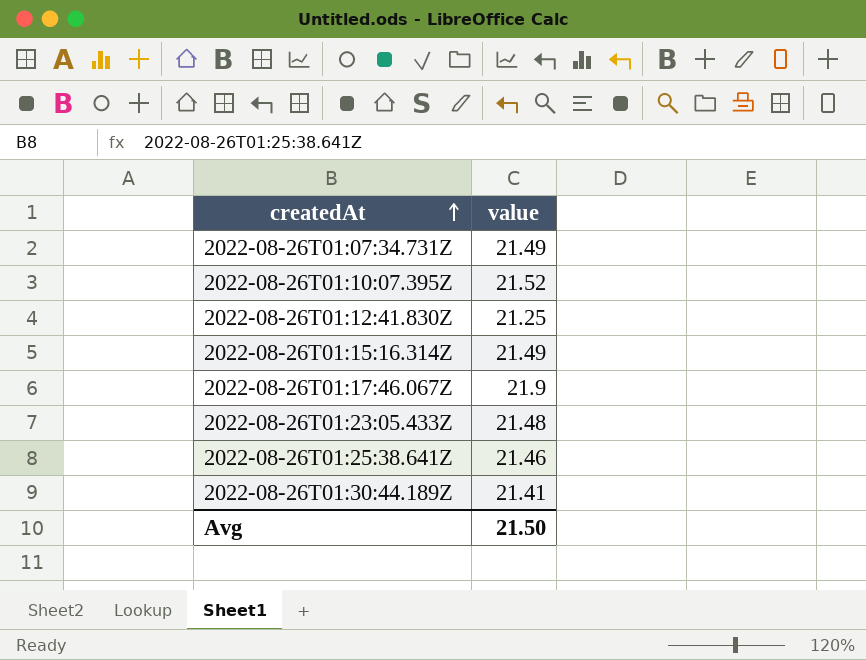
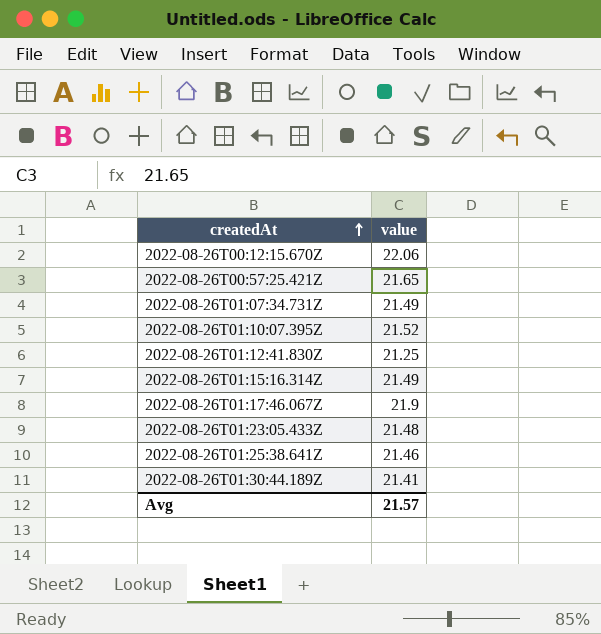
row 2022-08-26T00:12:15.670Z: none -> 22.06
row 2022-08-26T00:57:25.421Z: none -> 21.65
Avg | value: 21.50 -> 21.57

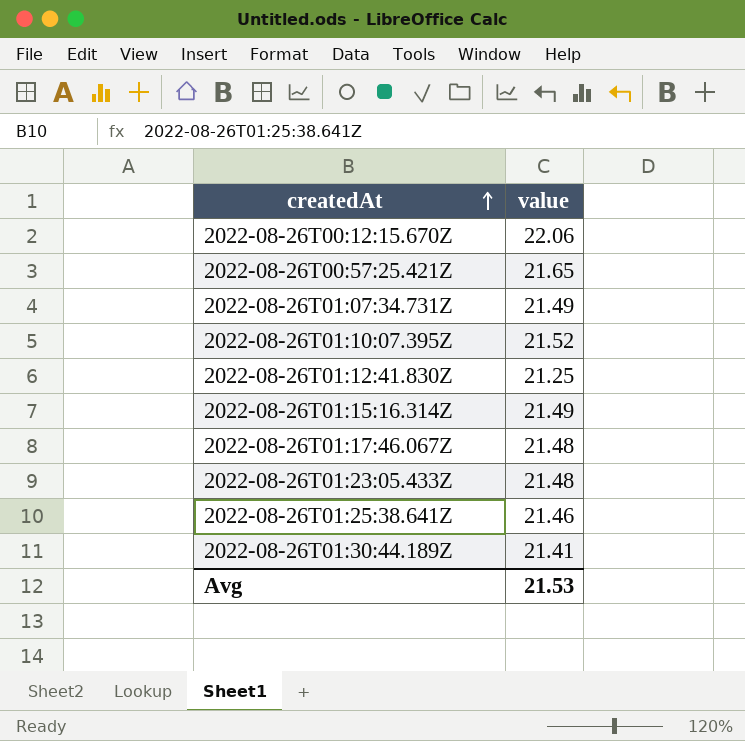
2022-08-26T01:17:46.067Z | value: 21.9 -> 21.48
Avg | value: 21.57 -> 21.53

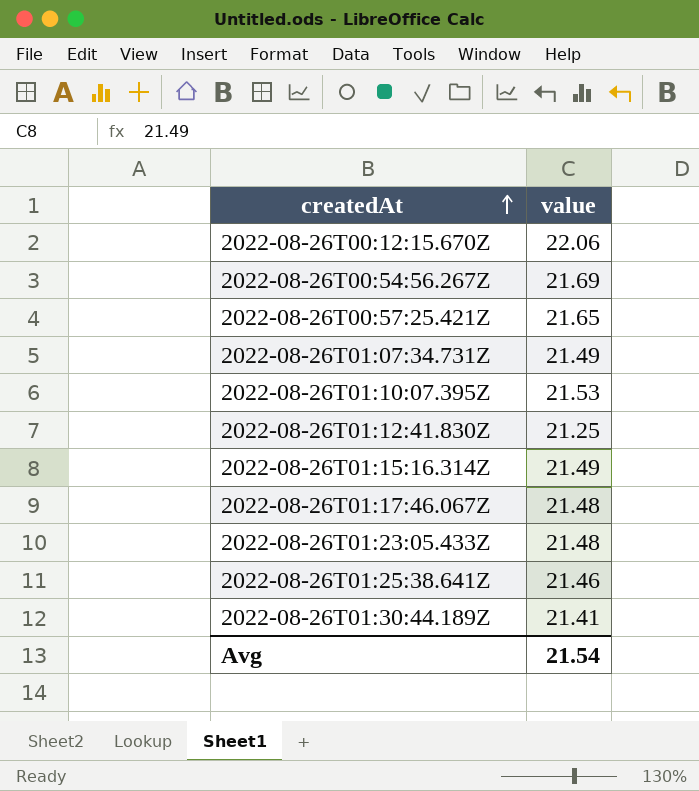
row 2022-08-26T00:54:56.267Z: none -> 21.69
2022-08-26T01:10:07.395Z | value: 21.52 -> 21.53
Avg | value: 21.53 -> 21.54

